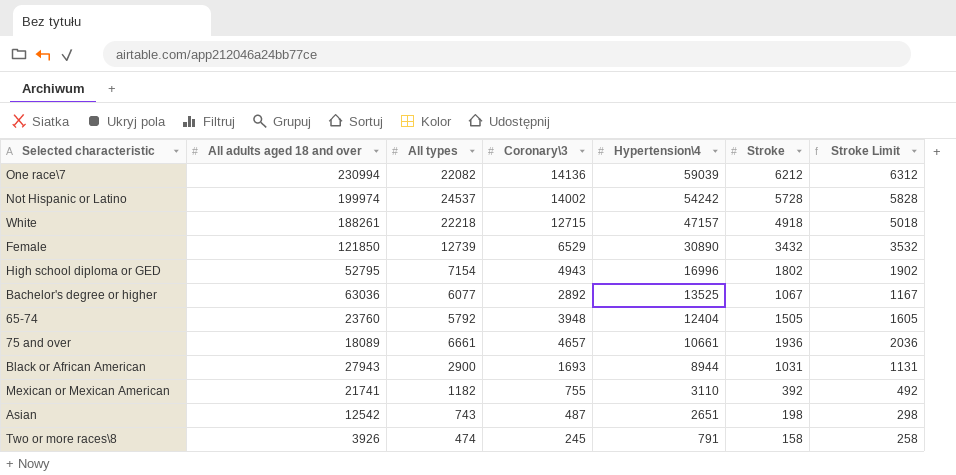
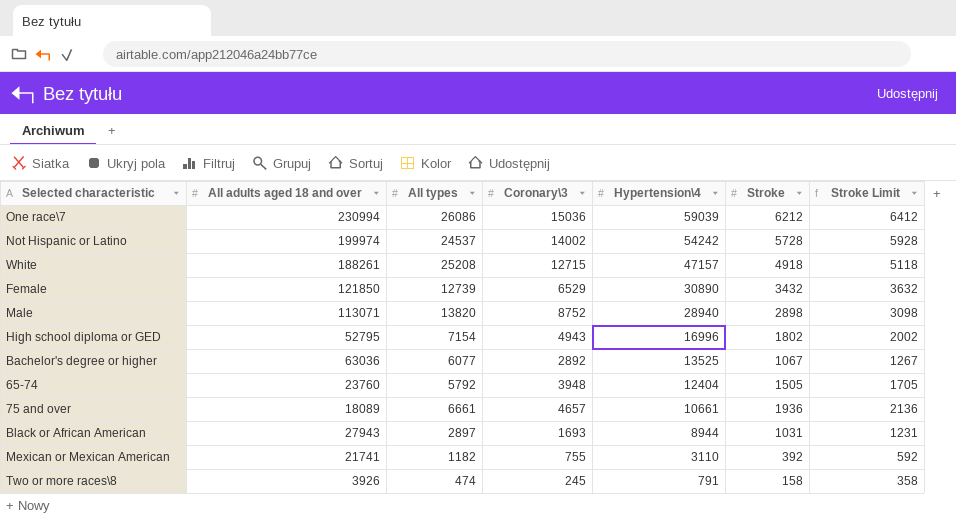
column Stroke Limit | formula: [Stroke] + 100 -> [Stroke] + 200
row Asian: 12542 | 743 | 487 | 2651 | 198 | 298 -> none
One race\7 | All types: 22082 -> 26086
One race\7 | Coronary\3: 14136 -> 15036
White | All types: 22218 -> 25208
row Male: none -> 113071 | 13820 | 8752 | 28940 | 2898 | 3098
Black or African American | All types: 2900 -> 2897

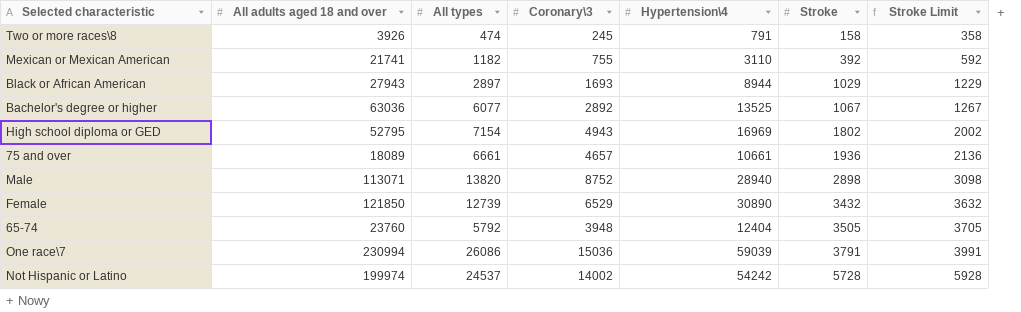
row order: Hypertension\4 descending -> Stroke ascending
row White: 188261 | 25208 | 12715 | 47157 | 4918 | 5118 -> none
Black or African American | Stroke: 1031 -> 1029
Black or African American | Stroke Limit: 1231 -> 1229
High school diploma or GED | Hypertension\4: 16996 -> 16969
65-74 | Stroke: 1505 -> 3505
65-74 | Stroke Limit: 1705 -> 3705
One race\7 | Stroke: 6212 -> 3791
One race\7 | Stroke Limit: 6412 -> 3991

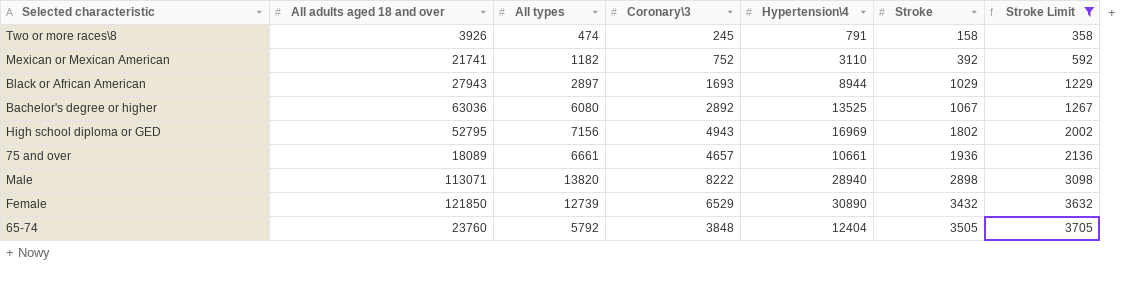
filter: none -> Stroke Limit <= 3705
Mexican or Mexican American | Coronary\3: 755 -> 752
Bachelor's degree or higher | All types: 6077 -> 6080
High school diploma or GED | All types: 7154 -> 7156
Male | Coronary\3: 8752 -> 8222
65-74 | Coronary\3: 3948 -> 3848

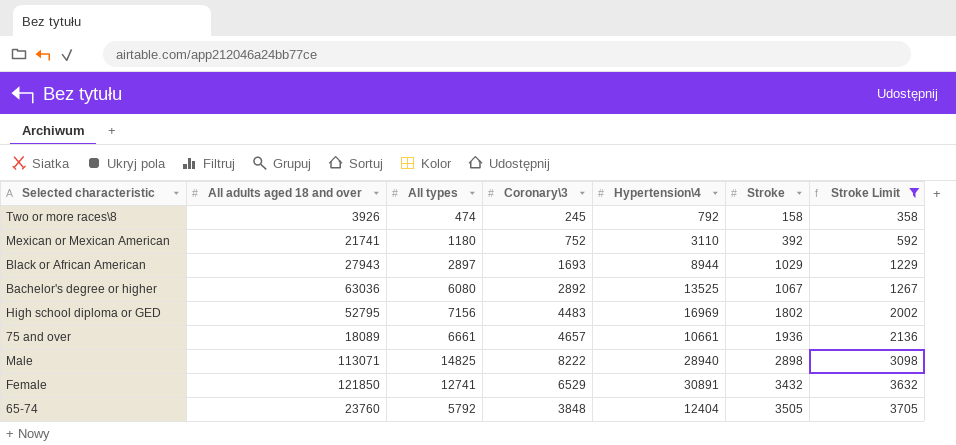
Two or more races\8 | Hypertension\4: 791 -> 792
Mexican or Mexican American | All types: 1182 -> 1180
High school diploma or GED | Coronary\3: 4943 -> 4483
Male | All types: 13820 -> 14825
Female | All types: 12739 -> 12741
Female | Hypertension\4: 30890 -> 30891

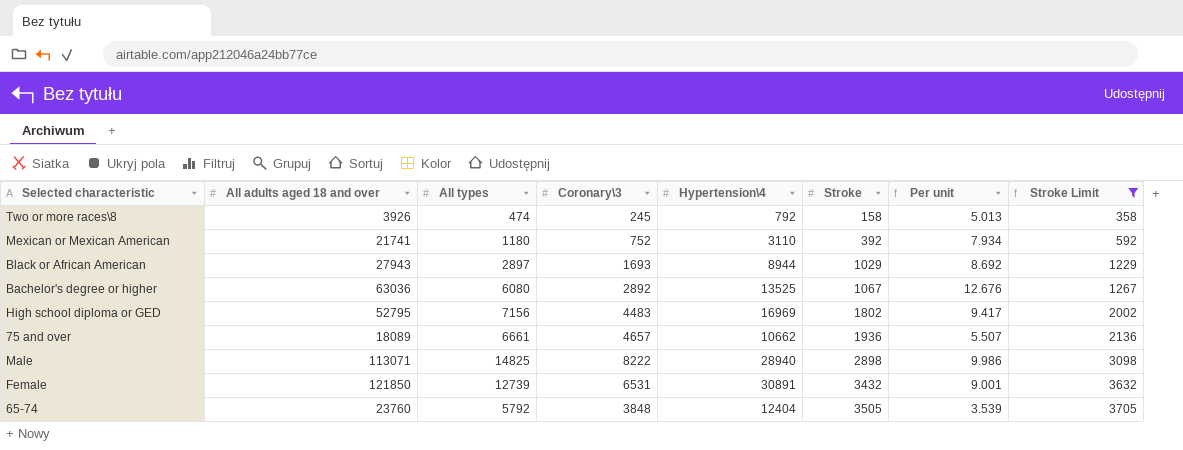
column Per unit | formula: none -> [Hypertension\4] / [Stroke]
75 and over | Hypertension\4: 10661 -> 10662
Female | All types: 12741 -> 12739
Female | Coronary\3: 6529 -> 6531

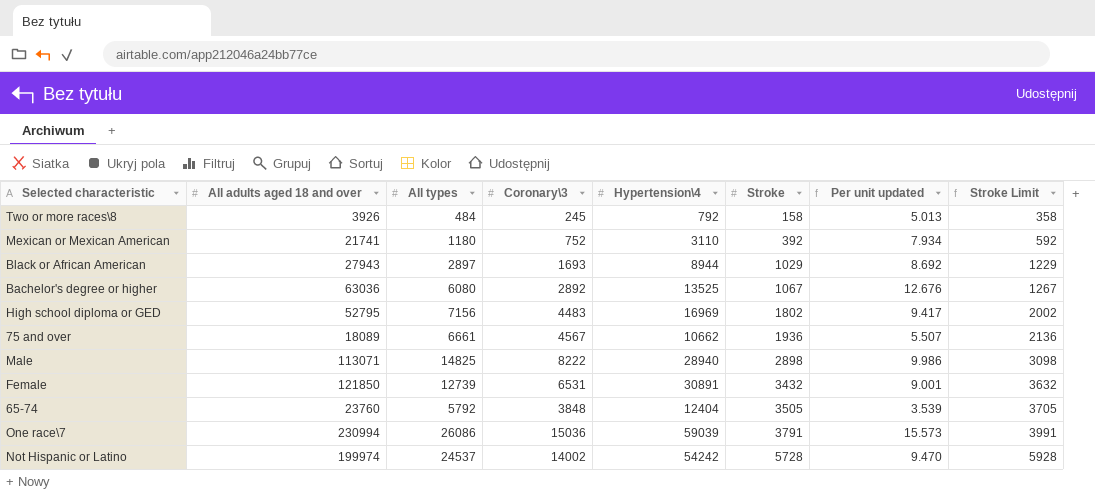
filter: Stroke Limit <= 3705 -> none
column name: Per unit -> Per unit updated
Two or more races\8 | All types: 474 -> 484
75 and over | Coronary\3: 4657 -> 4567

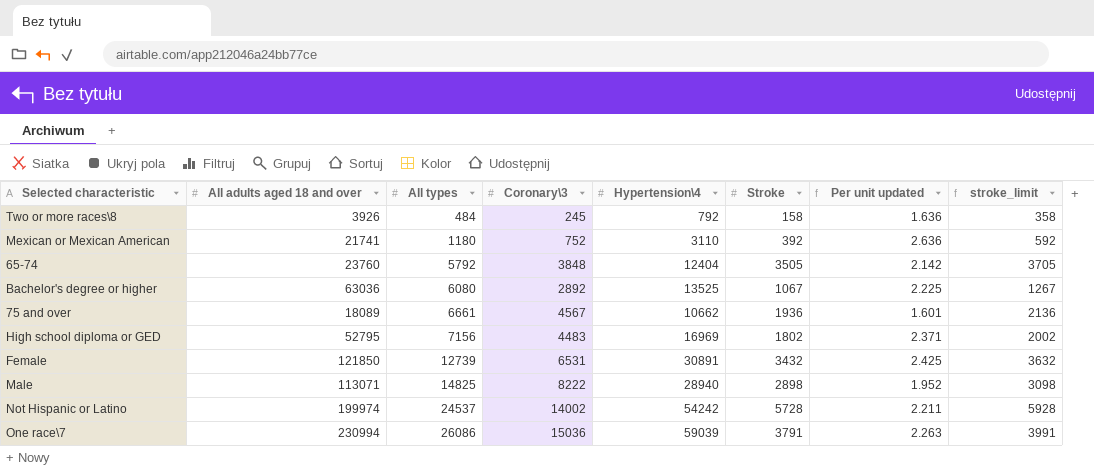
row order: Stroke ascending -> All types ascending
column Per unit updated | formula: [Hypertension\4] / [Stroke] -> [Hypertension\4] / [All types]
column name: Stroke Limit -> stroke_limit
row Black or African American: 27943 | 2897 | 1693 | 8944 | 1029 | 8.692 | 1229 -> none

